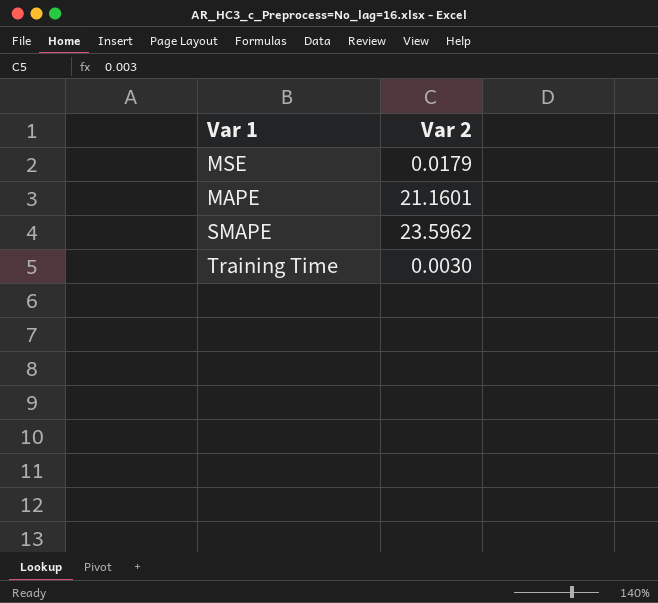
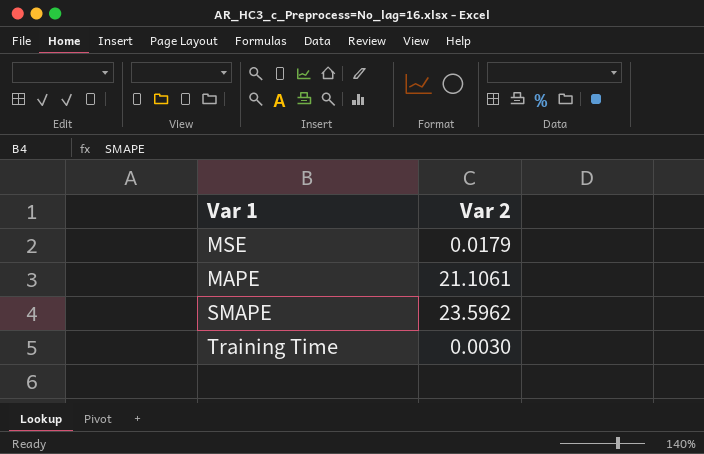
MAPE | Var 2: 21.1601 -> 21.1061

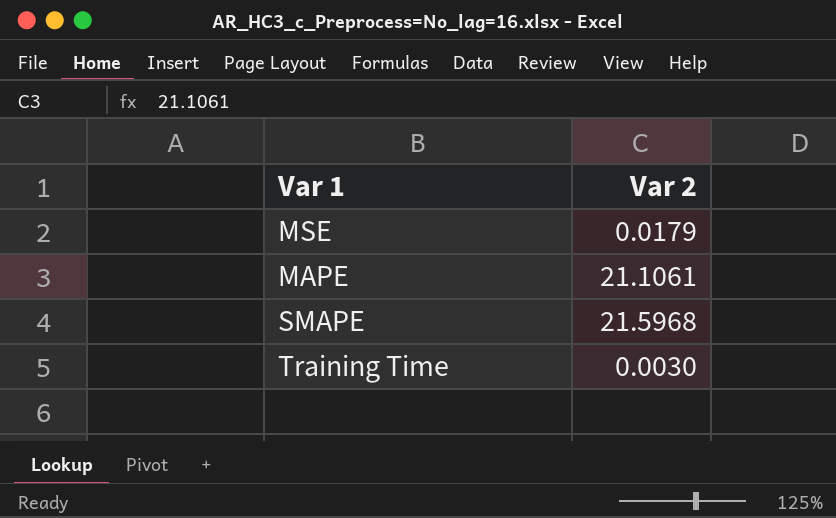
SMAPE | Var 2: 23.5962 -> 21.5968

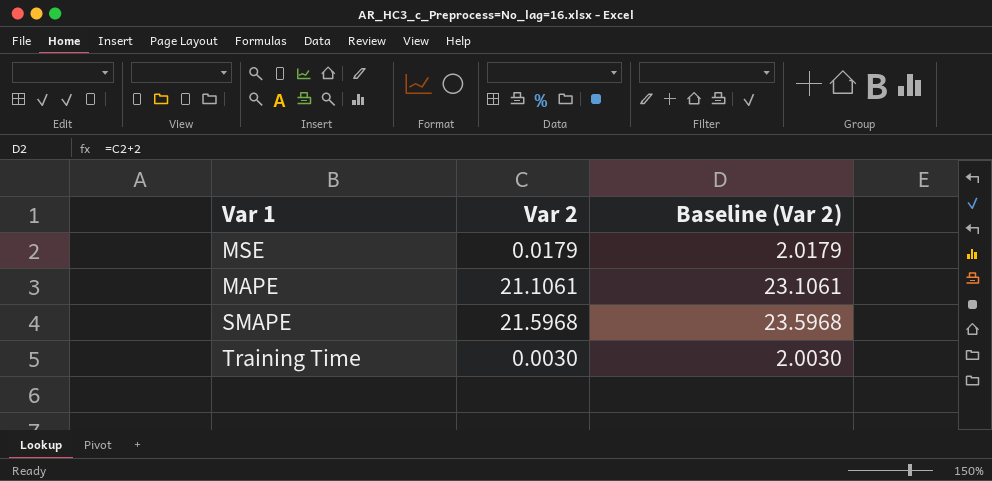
column Baseline (Var 2) | formula: none -> [Var 2] + 2

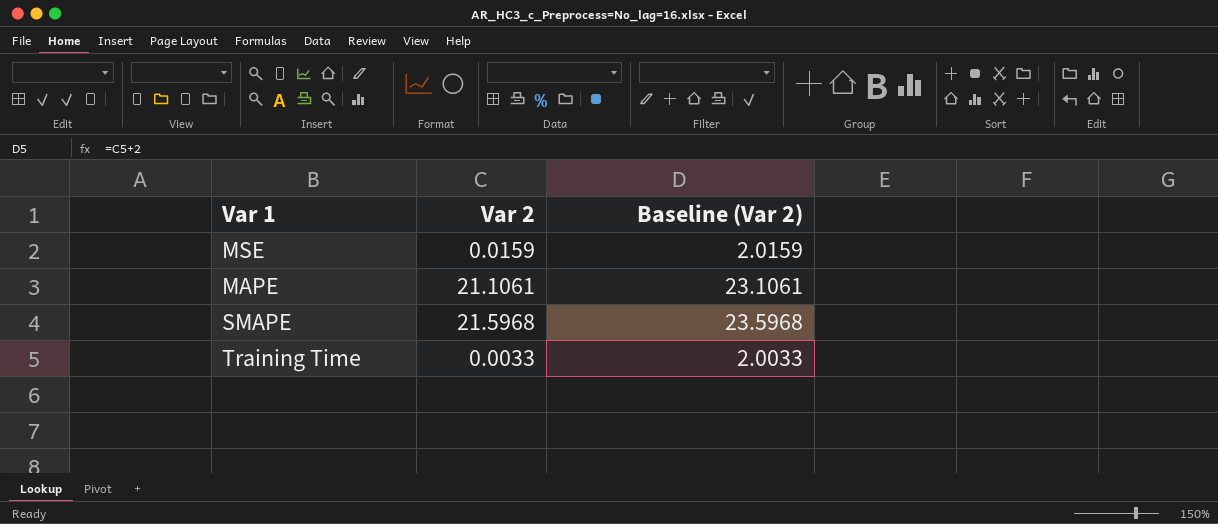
MSE | Var 2: 0.0179 -> 0.0159
MSE | Baseline (Var 2): 2.0179 -> 2.0159
Training Time | Var 2: 0.0030 -> 0.0033
Training Time | Baseline (Var 2): 2.0030 -> 2.0033

